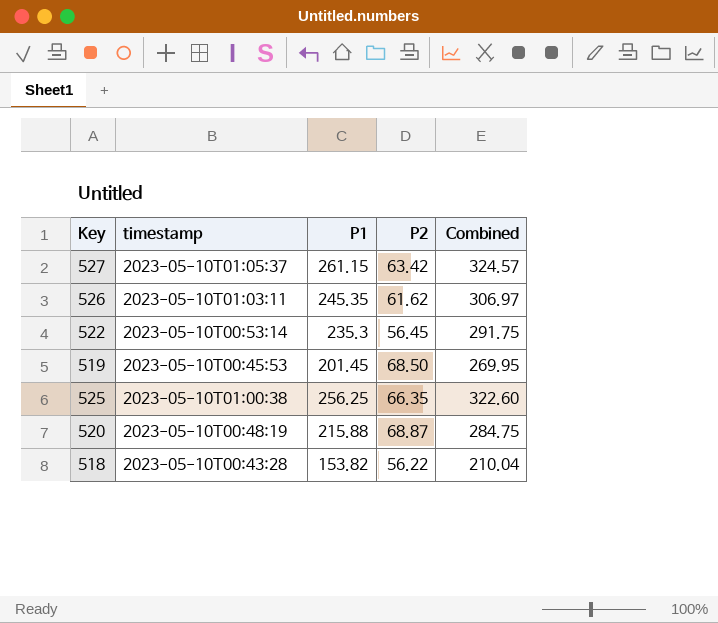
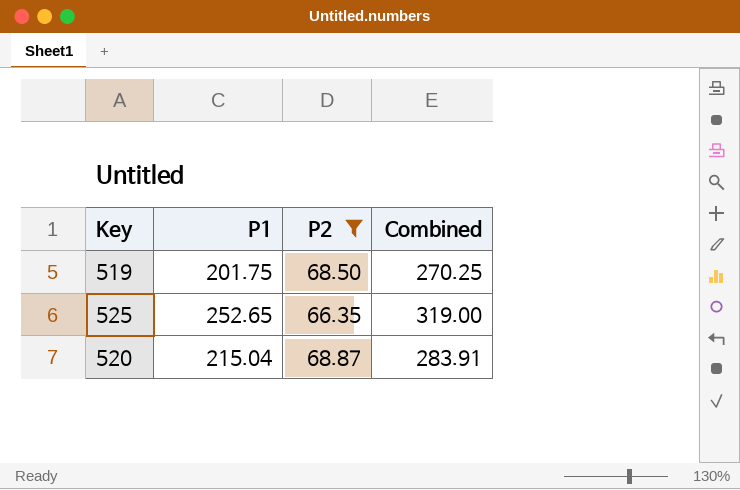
filter: none -> P2 >= 66.35
column timestamp | position: 2 -> none
519 | P1: 201.45 -> 201.75
519 | Combined: 269.95 -> 270.25
525 | P1: 256.25 -> 252.65
525 | Combined: 322.60 -> 319.00
520 | P1: 215.88 -> 215.04
520 | Combined: 284.75 -> 283.91

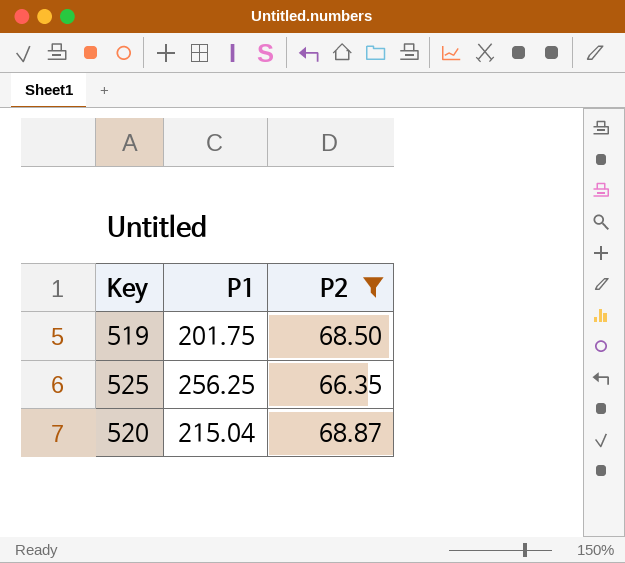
column Combined | formula: [P1] + [P2] -> none
525 | P1: 252.65 -> 256.25

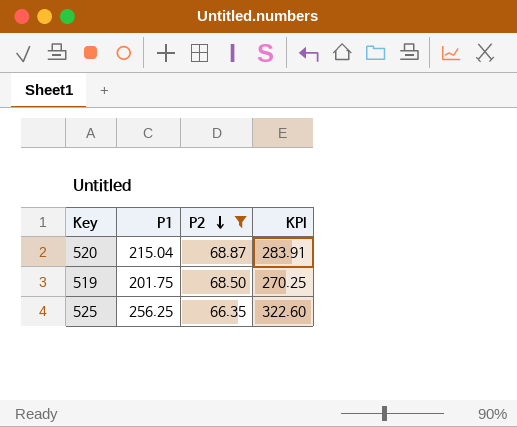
row order: none -> P2 descending
column KPI | formula: none -> [P1] + [P2]

